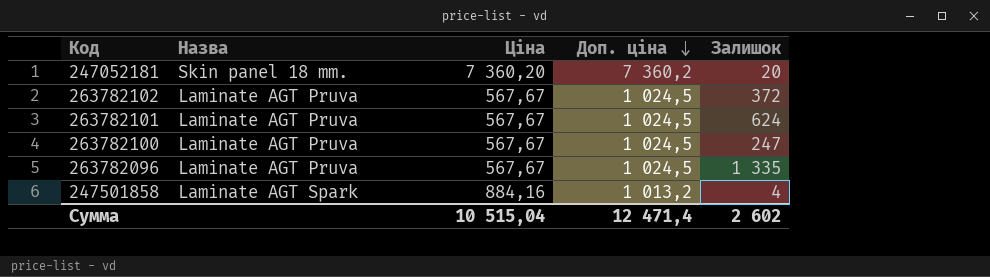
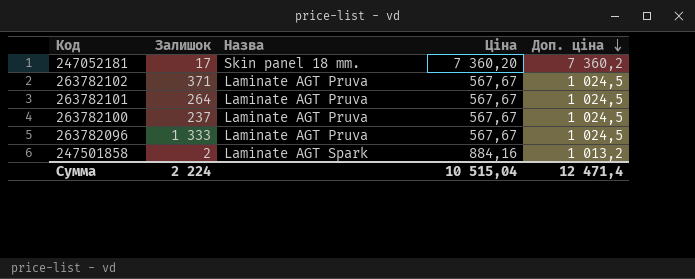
column Залишок | position: 5 -> 2
247052181 | Залишок: 20 -> 17
263782102 | Залишок: 372 -> 371
263782101 | Залишок: 624 -> 264
263782100 | Залишок: 247 -> 237
263782096 | Залишок: 1 335 -> 1 333
247501858 | Залишок: 4 -> 2
Сумма | Залишок: 2 602 -> 2 224

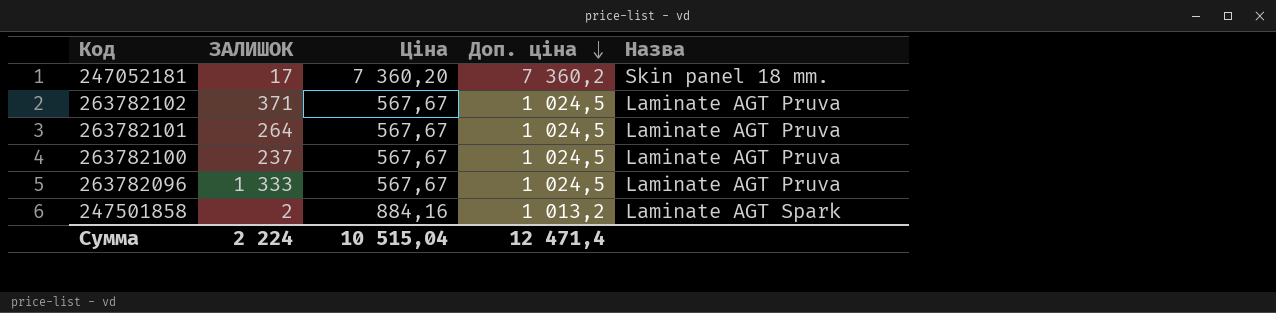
column name: Залишок -> ЗАЛИШОК
column Назва | position: 3 -> 5

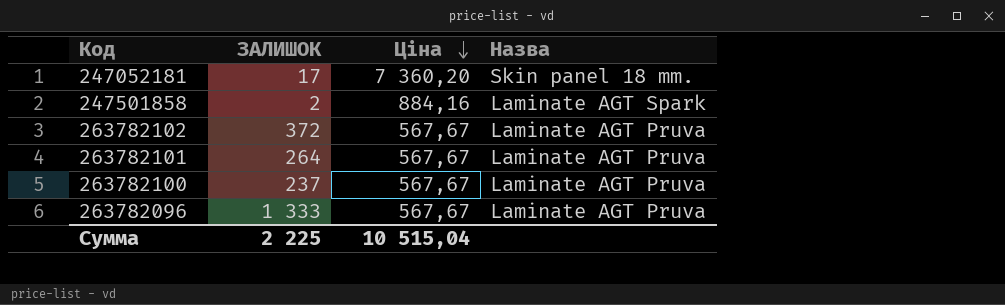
row order: Доп. ціна descending -> Ціна descending
column Доп. ціна | position: 4 -> none
263782102 | ЗАЛИШОК: 371 -> 372
Сумма | ЗАЛИШОК: 2 224 -> 2 225

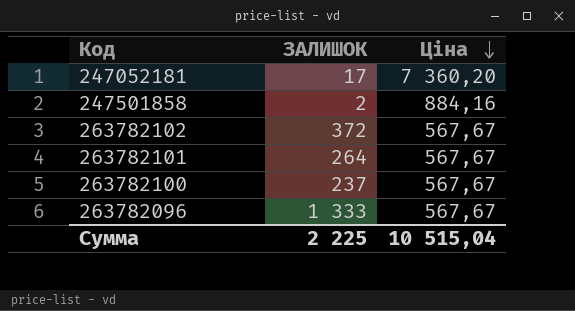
column Назва | position: 4 -> none

